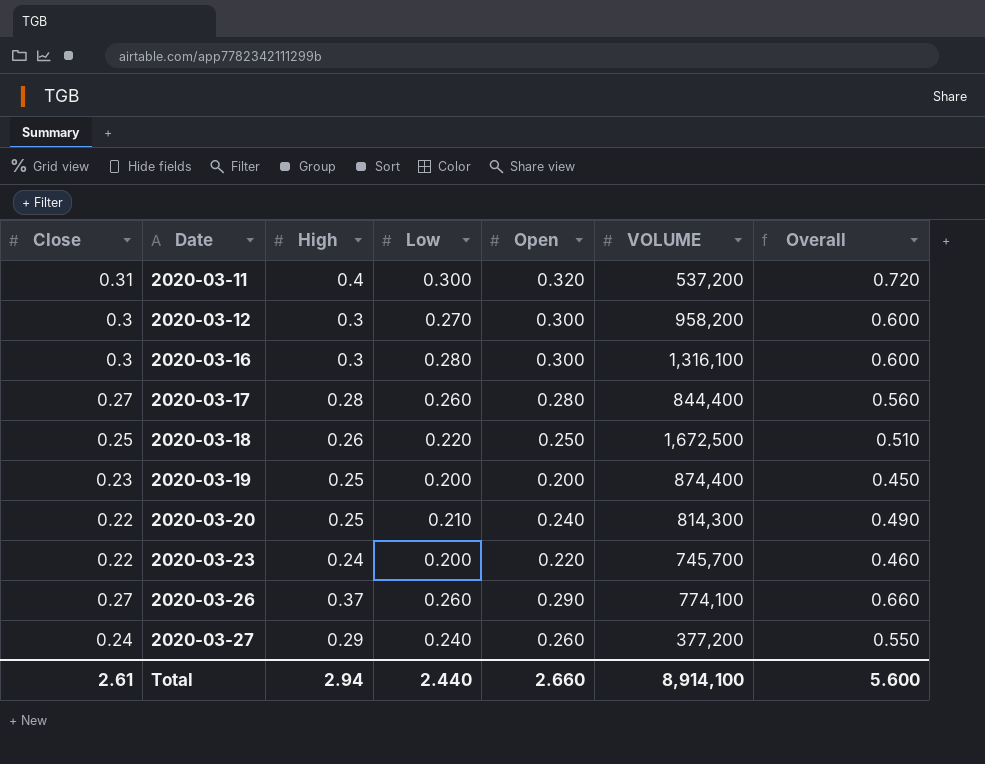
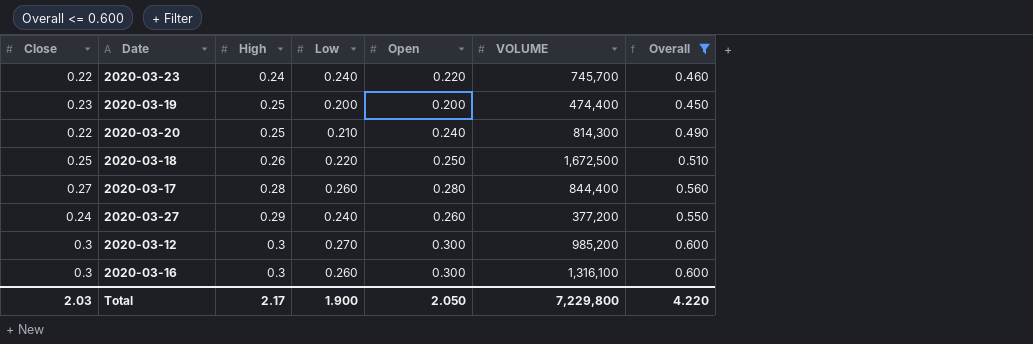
filter: none -> Overall <= 0.600
row order: Date ascending -> High ascending
2020-03-23 | Low: 0.200 -> 0.240
2020-03-19 | VOLUME: 874,400 -> 474,400
2020-03-12 | VOLUME: 958,200 -> 985,200
2020-03-16 | Low: 0.280 -> 0.260
Total | Close: 2.61 -> 2.03
Total | High: 2.94 -> 2.17
Total | Low: 2.440 -> 1.900
Total | Open: 2.660 -> 2.050
Total | VOLUME: 8,914,100 -> 7,229,800
Total | Overall: 5.600 -> 4.220

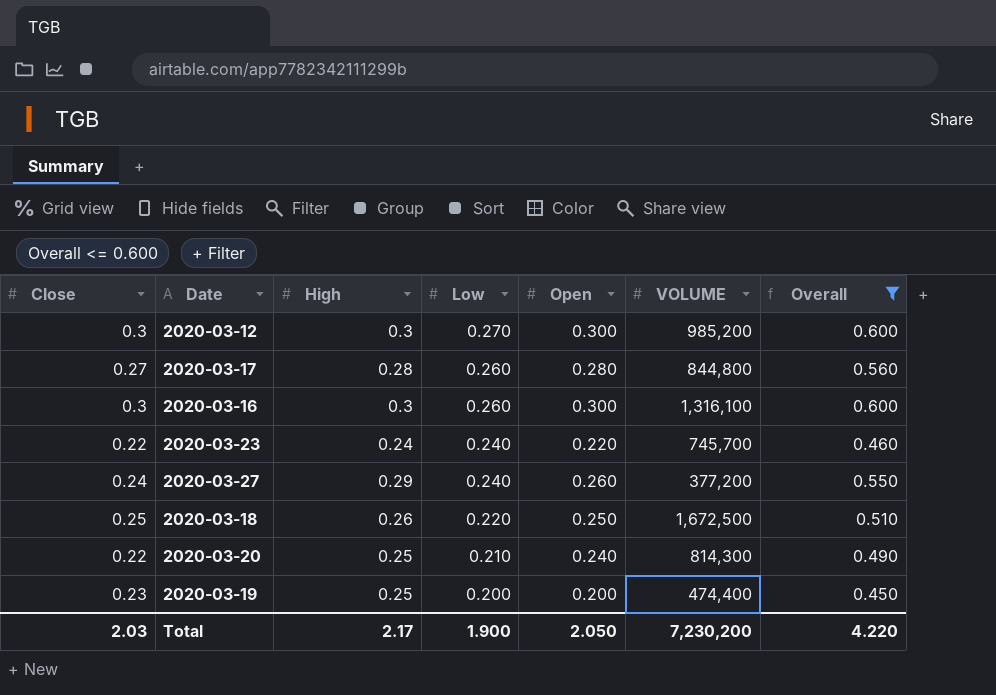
row order: High ascending -> Low descending
2020-03-17 | VOLUME: 844,400 -> 844,800
Total | VOLUME: 7,229,800 -> 7,230,200

